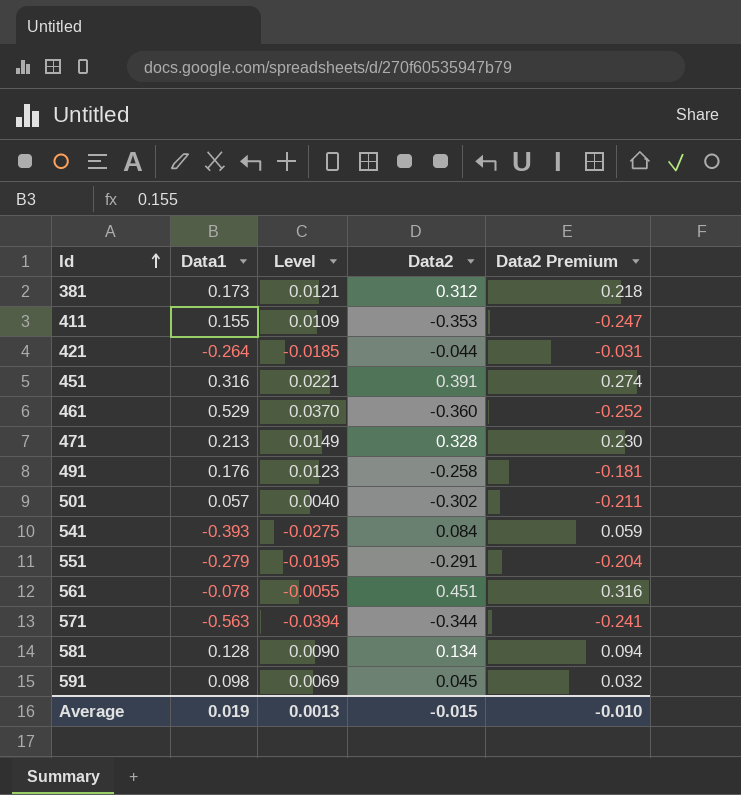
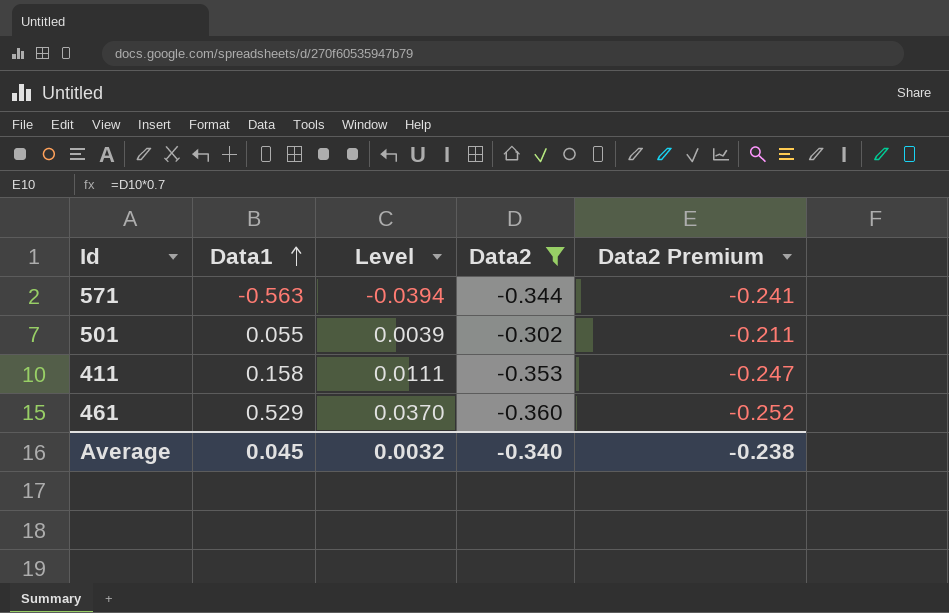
filter: none -> Data2 <= -0.302
row order: Id ascending -> Data1 ascending
501 | Data1: 0.057 -> 0.055
501 | Level: 0.0040 -> 0.0039
411 | Data1: 0.155 -> 0.158
411 | Level: 0.0109 -> 0.0111
Average | Data1: 0.019 -> 0.045
Average | Level: 0.0013 -> 0.0032
Average | Data2: -0.015 -> -0.340
Average | Data2 Premium: -0.010 -> -0.238

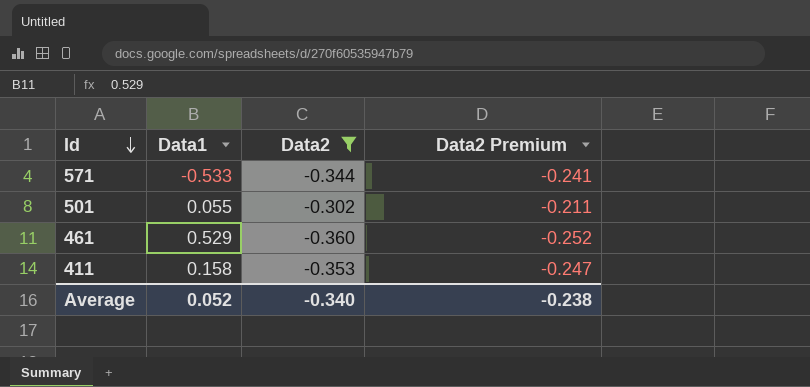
row order: Data1 ascending -> Id descending
column Level | formula: [Data1] * 0.07 -> none
571 | Data1: -0.563 -> -0.533
Average | Data1: 0.045 -> 0.052

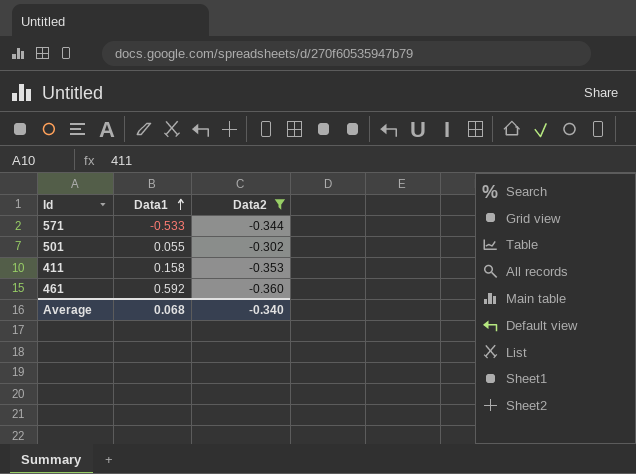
row order: Id descending -> Data1 ascending
column Data2 Premium | formula: [Data2] * 0.7 -> none
461 | Data1: 0.529 -> 0.592
Average | Data1: 0.052 -> 0.068

